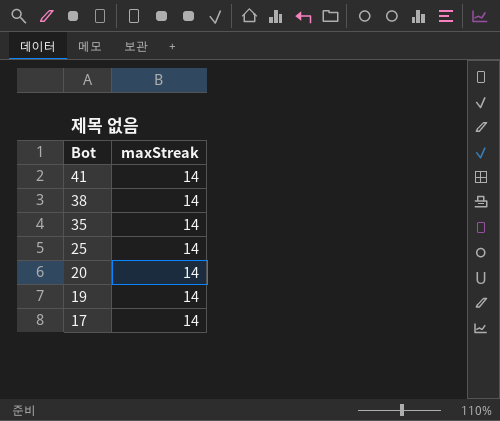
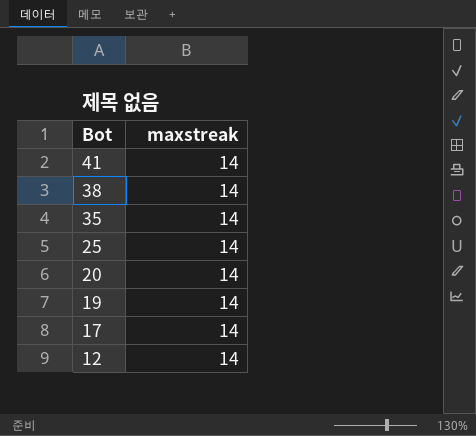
column name: maxStreak -> maxstreak
row 12: none -> 14

